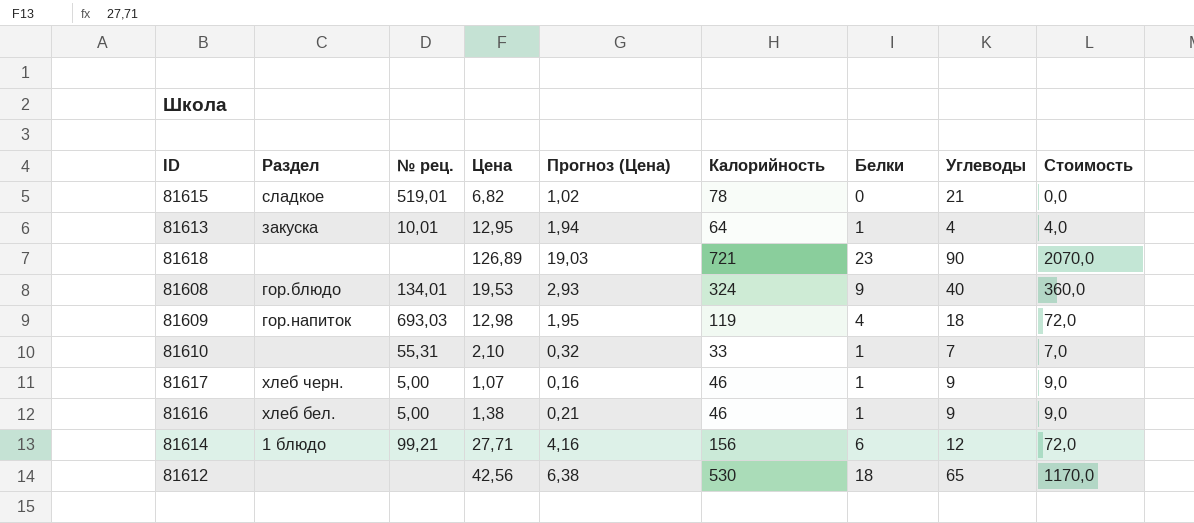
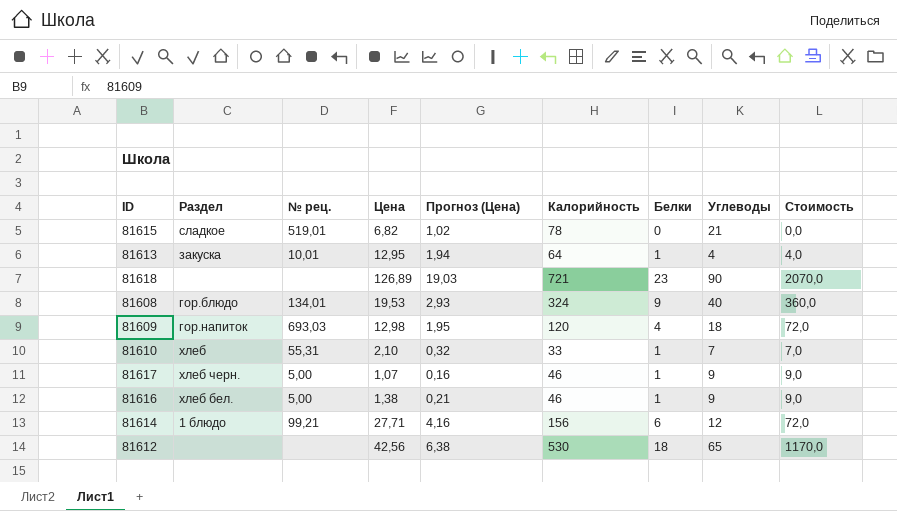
81609 | Калорийность: 119 -> 120
81610 | Раздел: none -> хлеб

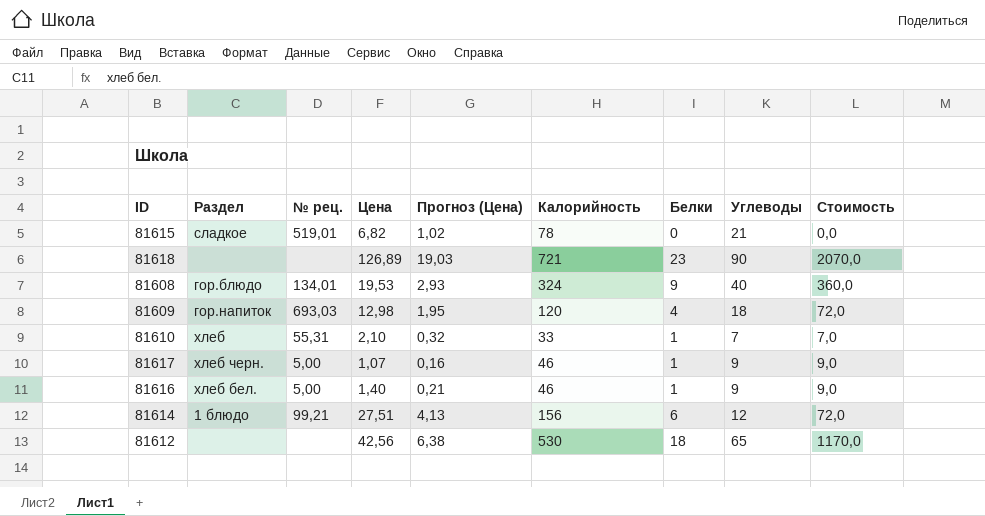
row 81613: закуска | 10,01 | 12,95 | 1,94 | 64 | 1 | 4 | 4,0 -> none
81616 | Цена: 1,38 -> 1,40
81614 | Цена: 27,71 -> 27,51
81614 | Прогноз (Цена): 4,16 -> 4,13

